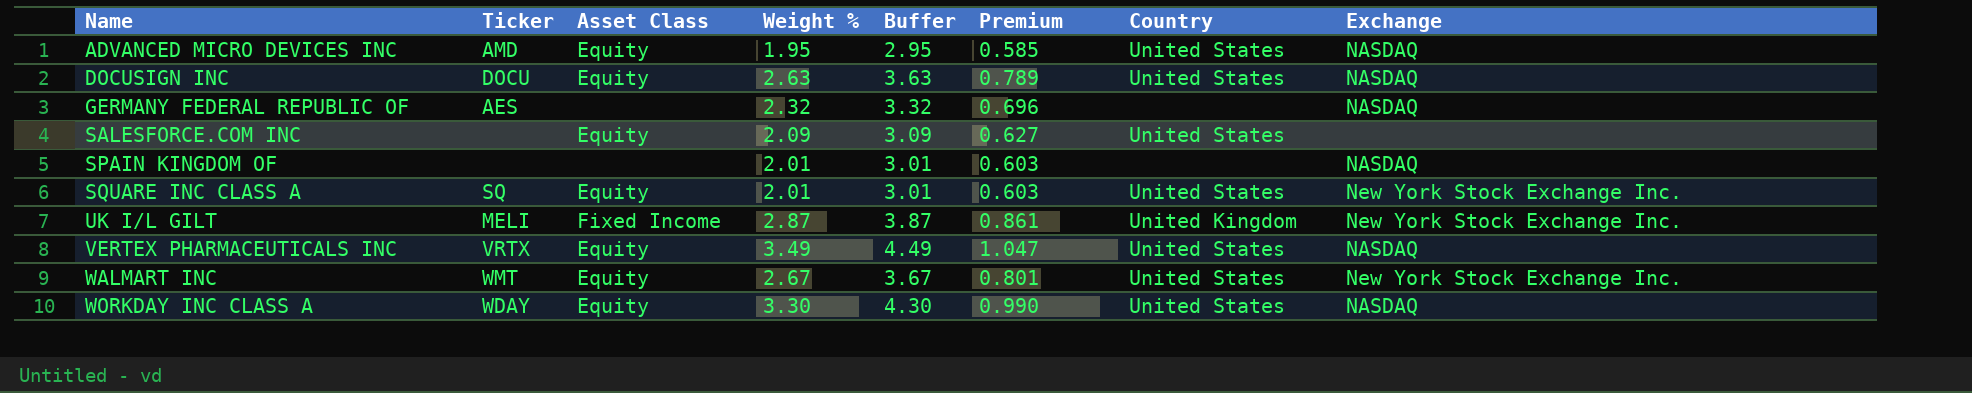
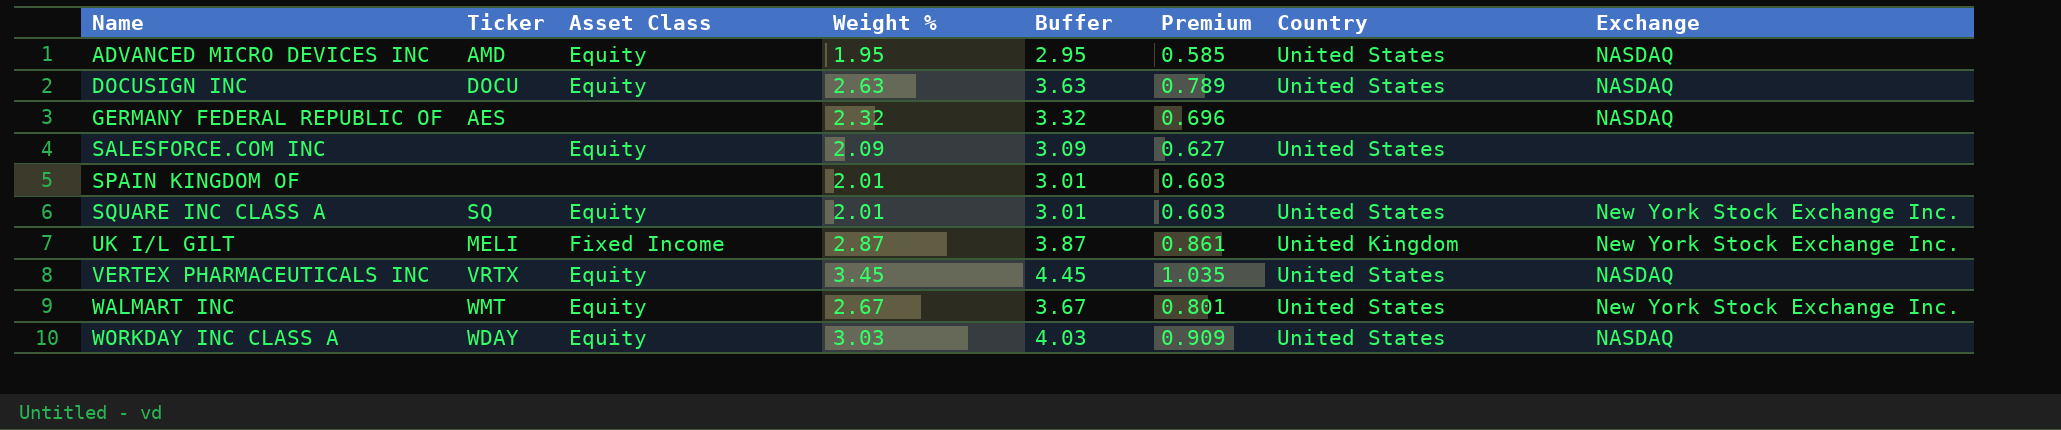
SPAIN KINGDOM OF | Exchange: NASDAQ -> none
VERTEX PHARMACEUTICALS INC | Weight %: 3.49 -> 3.45
VERTEX PHARMACEUTICALS INC | Buffer: 4.49 -> 4.45
VERTEX PHARMACEUTICALS INC | Premium: 1.047 -> 1.035
WORKDAY INC CLASS A | Weight %: 3.30 -> 3.03
WORKDAY INC CLASS A | Buffer: 4.30 -> 4.03
WORKDAY INC CLASS A | Premium: 0.990 -> 0.909

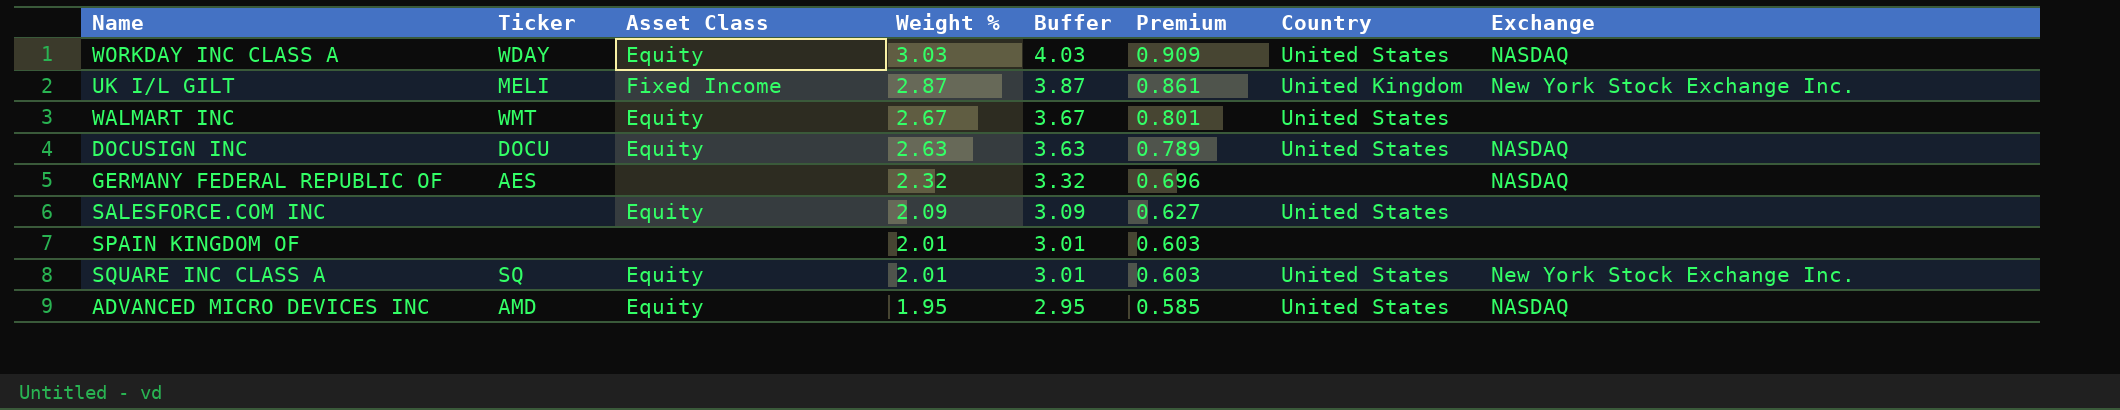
row order: Name ascending -> Weight % descending
row VERTEX PHARMACEUTICALS INC: VRTX | Equity | 3.45 | 4.45 | 1.035 | United States | NASDAQ -> none
WALMART INC | Exchange: New York Stock Exchange Inc. -> none

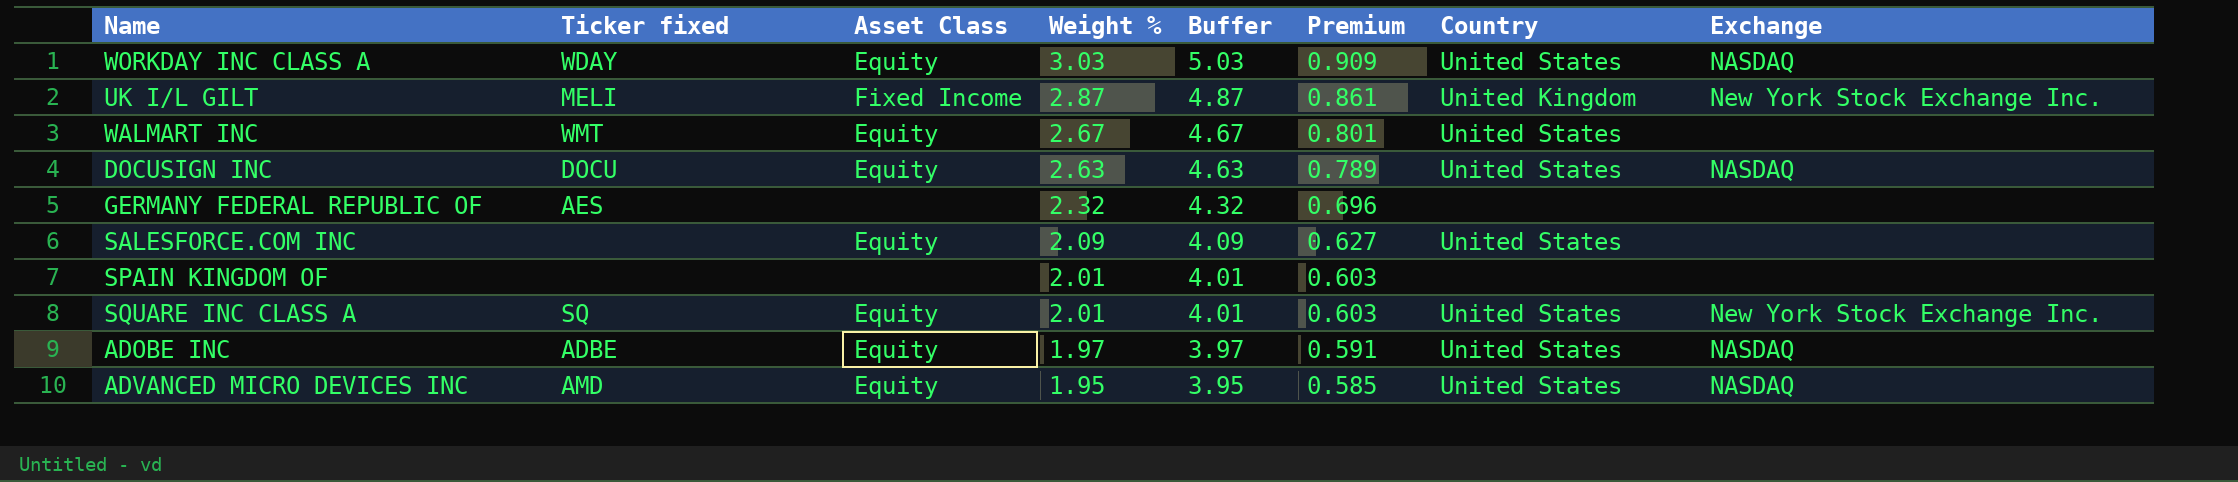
column name: Ticker -> Ticker fixed
column Buffer | formula: [Weight %] + 1 -> [Weight %] + 2
GERMANY FEDERAL REPUBLIC OF | Exchange: NASDAQ -> none
row ADOBE INC: none -> ADBE | Equity | 1.97 | 3.97 | 0.591 | United States | NASDAQ

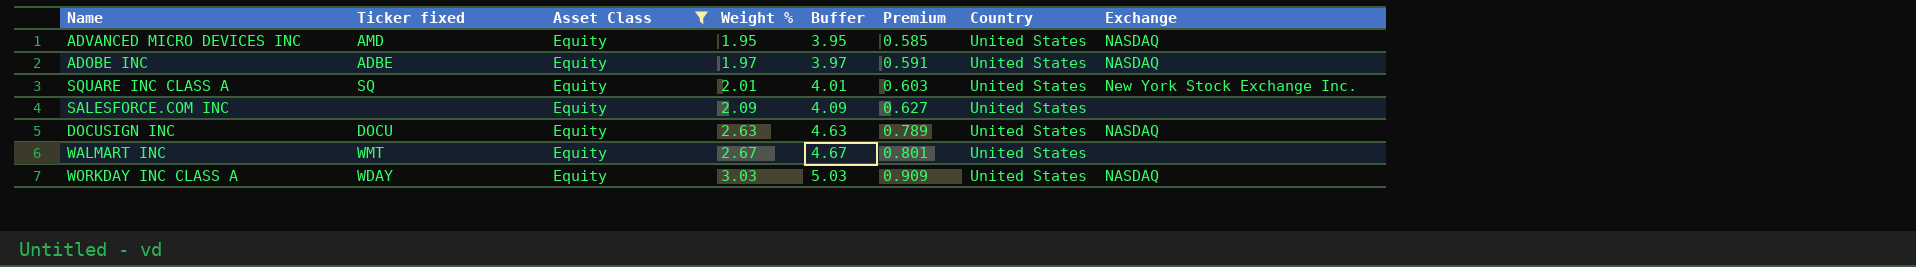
filter: none -> Asset Class = Equity
row order: Weight % descending -> Weight % ascending

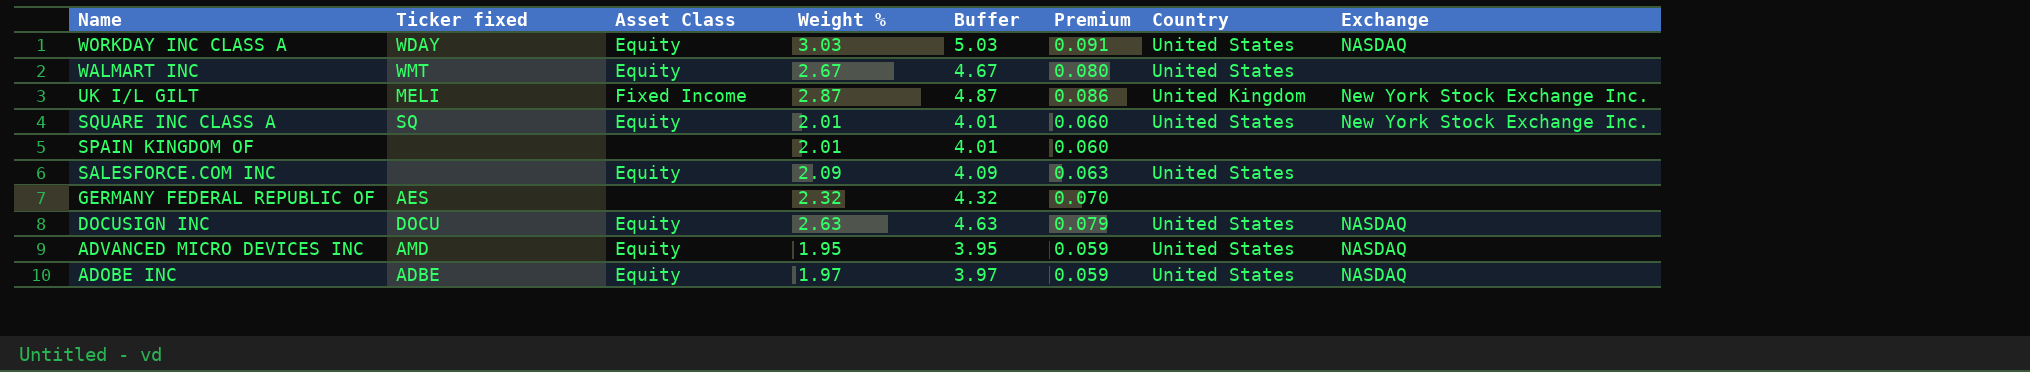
filter: Asset Class = Equity -> none
row order: Weight % ascending -> Name descending
column Premium | formula: [Weight %] * 0.3 -> [Weight %] * 0.03

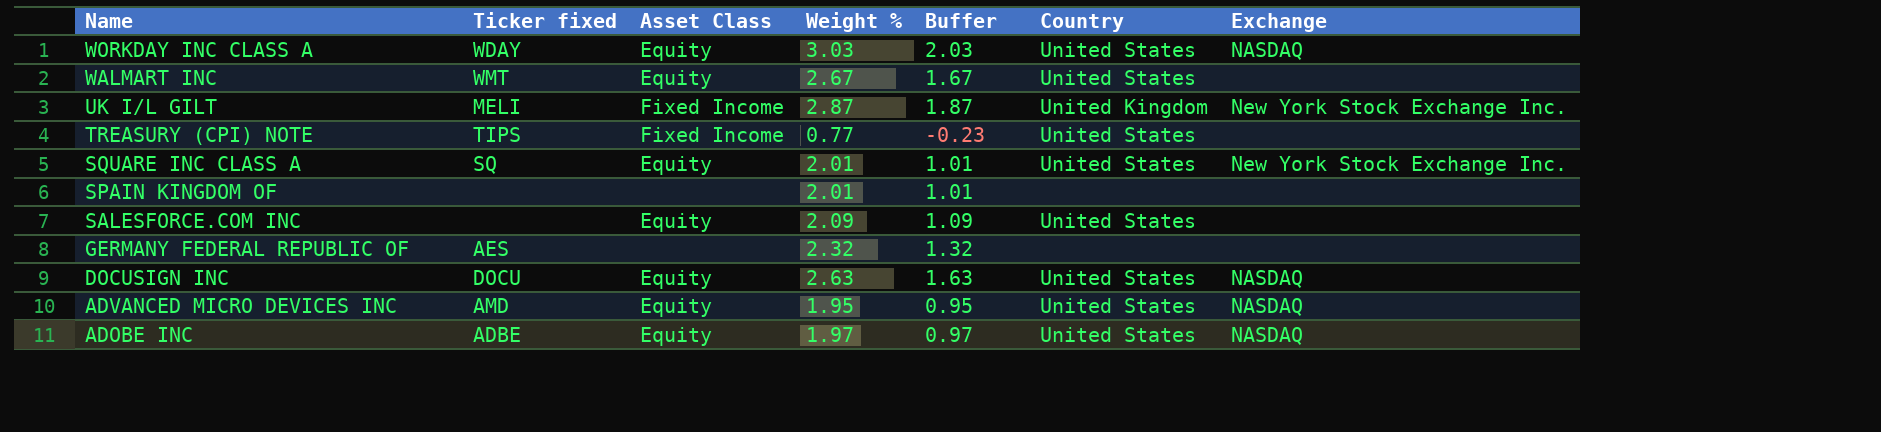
column Premium | formula: [Weight %] * 0.03 -> none
column Buffer | formula: [Weight %] + 2 -> [Weight %] - 1
row TREASURY (CPI) NOTE: none -> TIPS | Fixed Income | 0.77 | -0.23 | United States | none

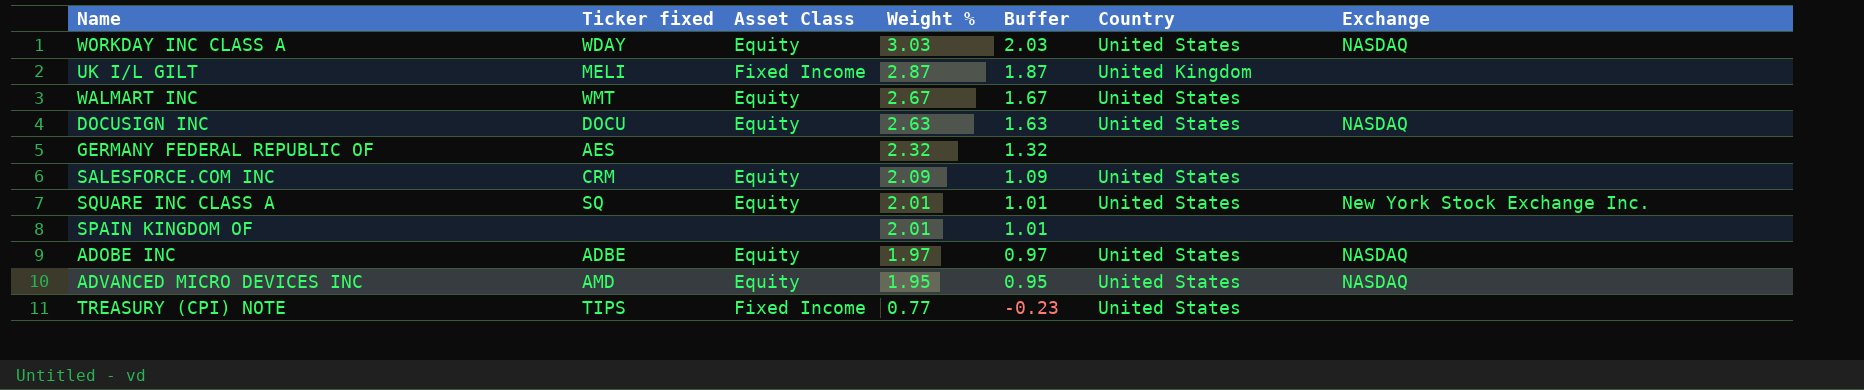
row order: Name descending -> Weight % descending
UK I/L GILT | Exchange: New York Stock Exchange Inc. -> none
SALESFORCE.COM INC | Ticker fixed: none -> CRM

